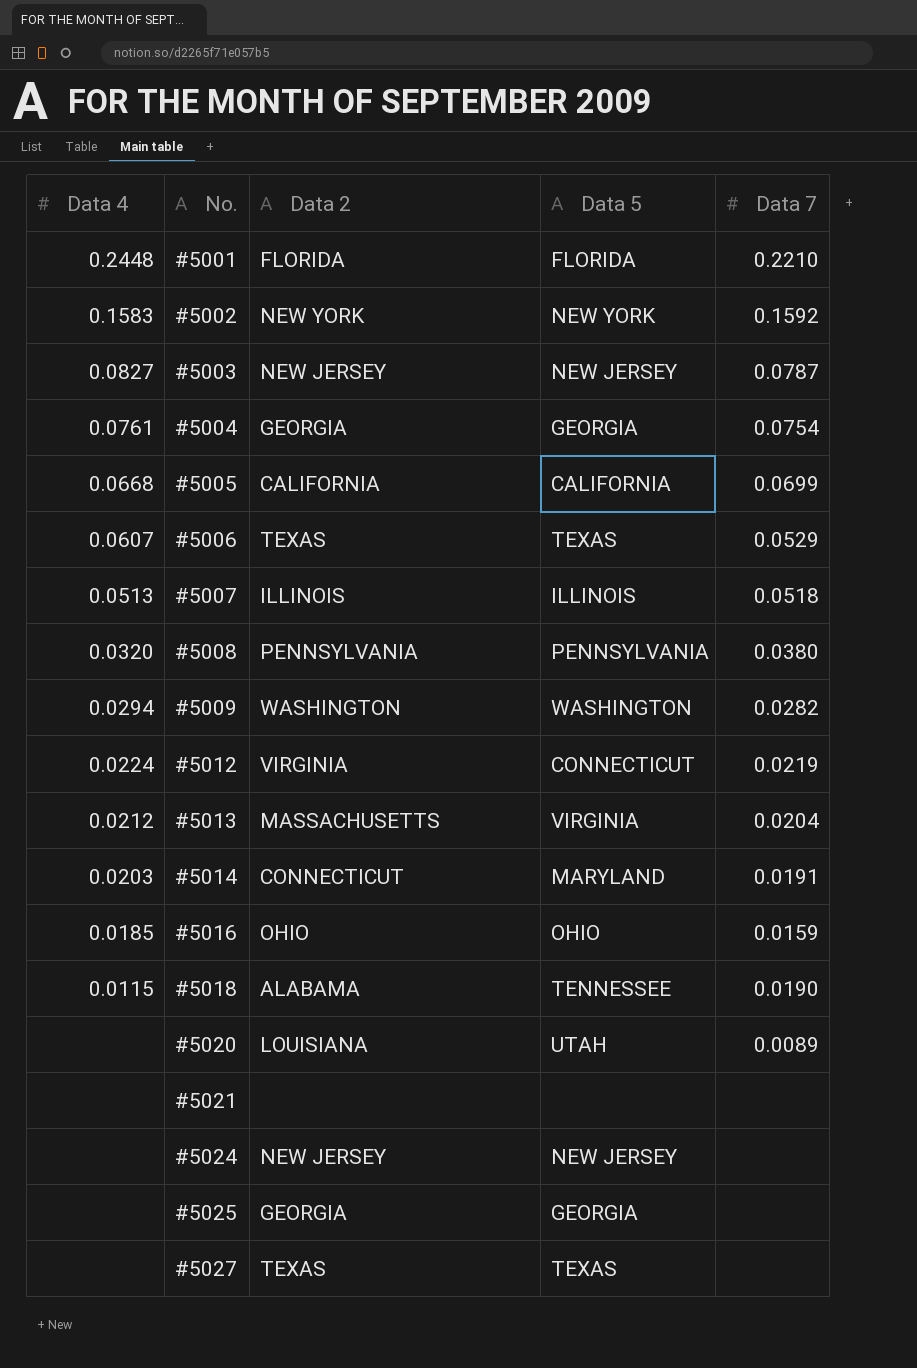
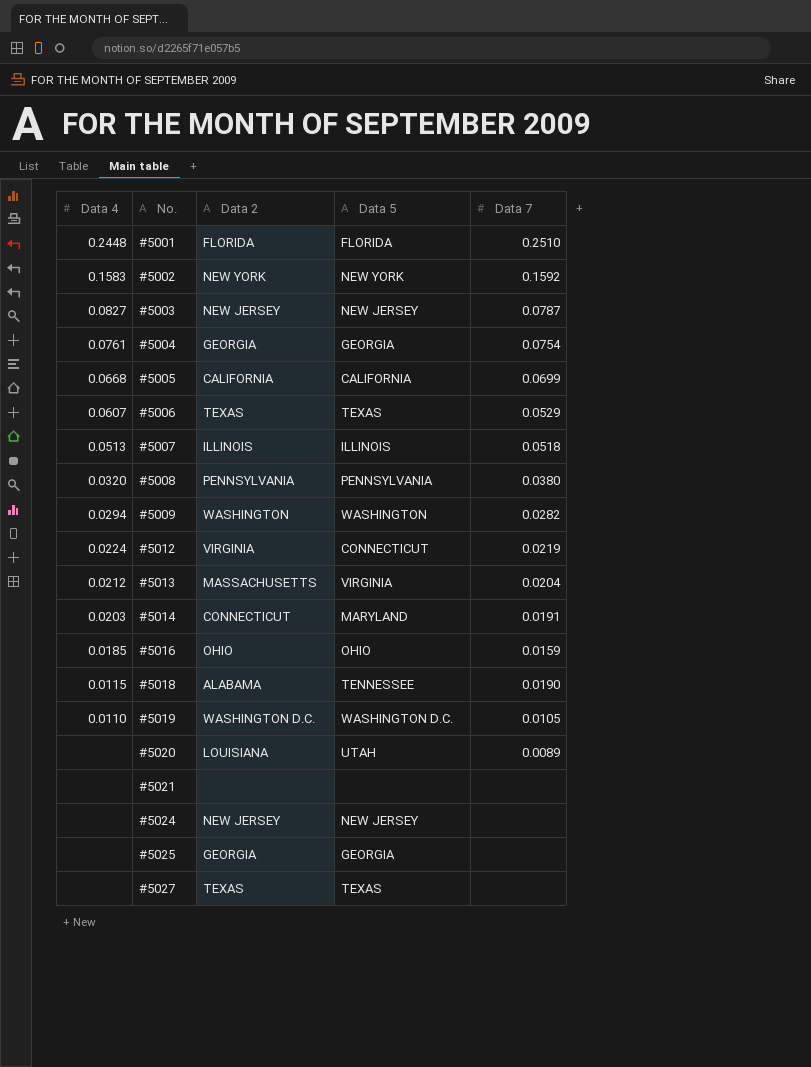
#5001 | Data 7: 0.2210 -> 0.2510
row #5019: none -> 0.0110 | WASHINGTON D.C. | WASHINGTON D.C. | 0.0105

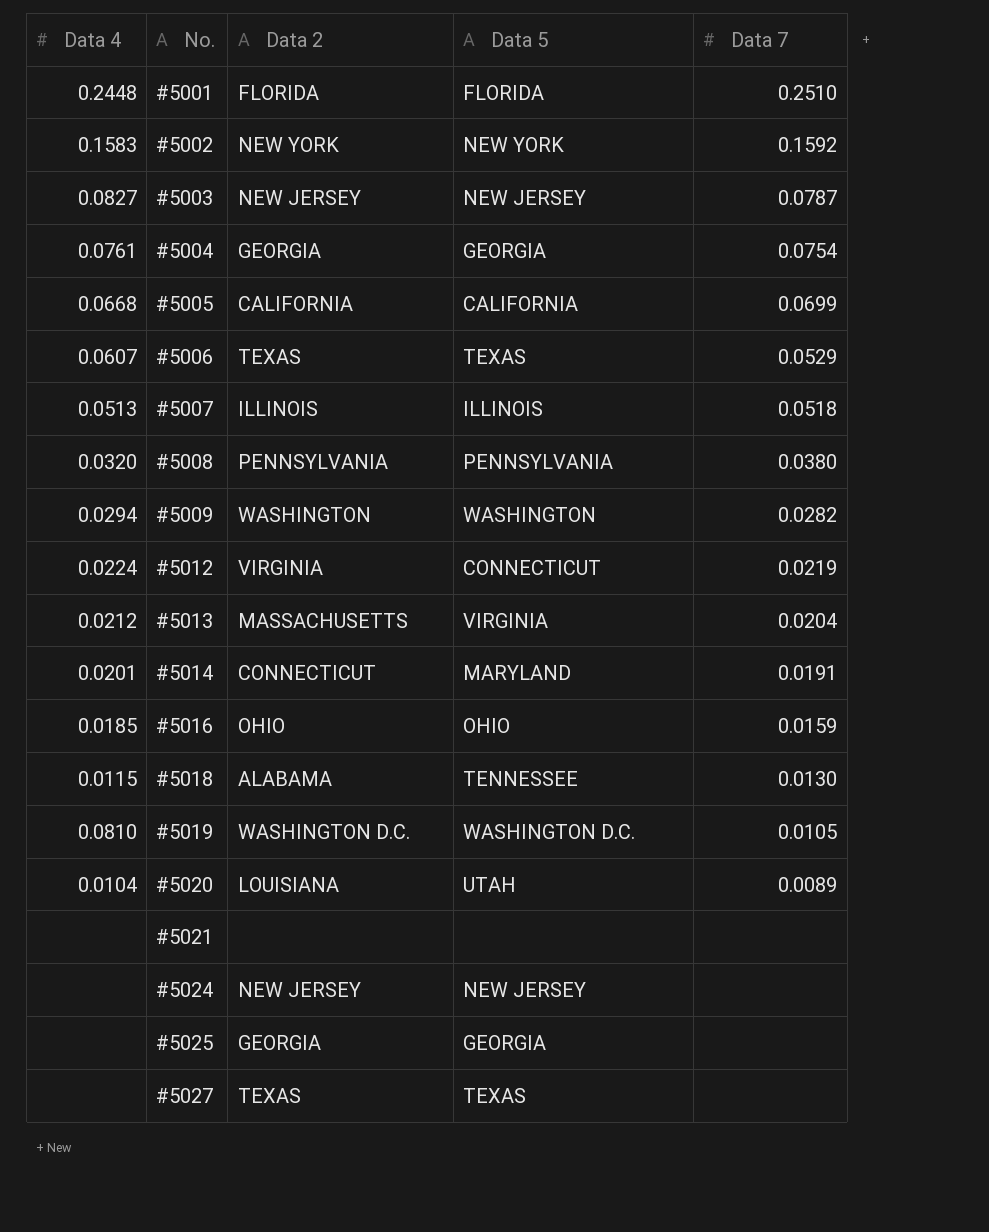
#5014 | Data 4: 0.0203 -> 0.0201
#5018 | Data 7: 0.0190 -> 0.0130
#5019 | Data 4: 0.0110 -> 0.0810
#5020 | Data 4: none -> 0.0104

